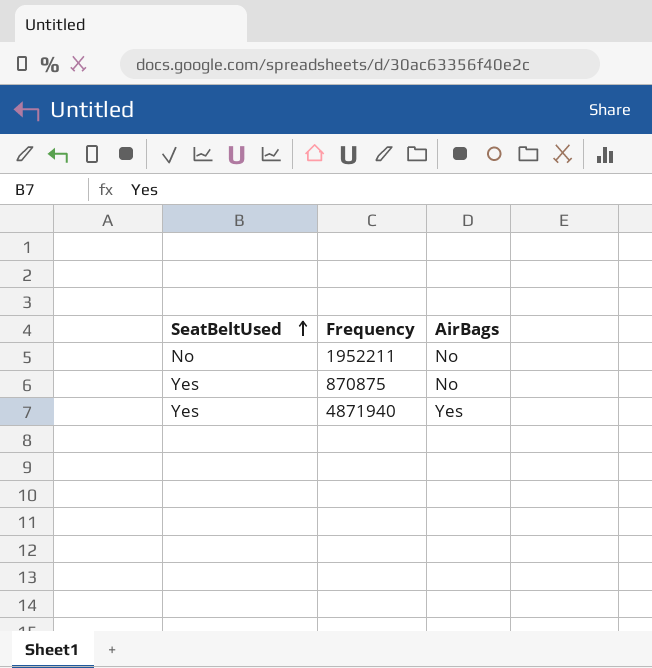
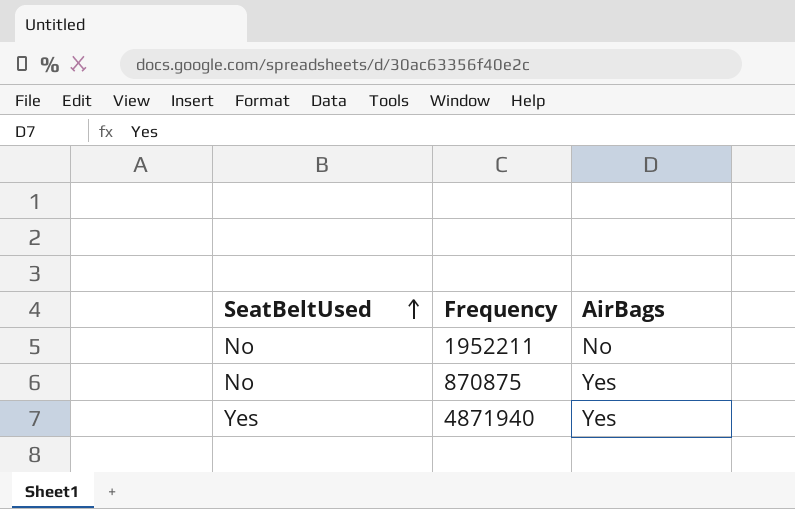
870875 | SeatBeltUsed: Yes -> No
870875 | AirBags: No -> Yes

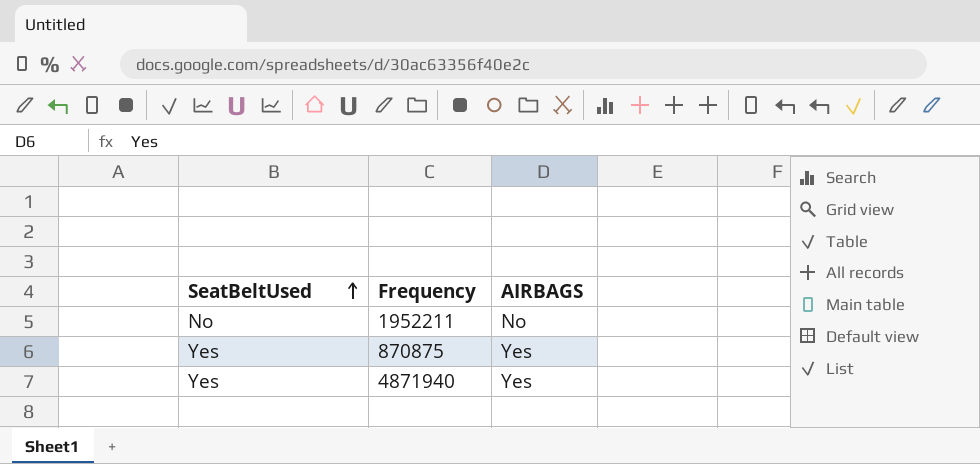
column name: AirBags -> AIRBAGS
870875 | SeatBeltUsed: No -> Yes

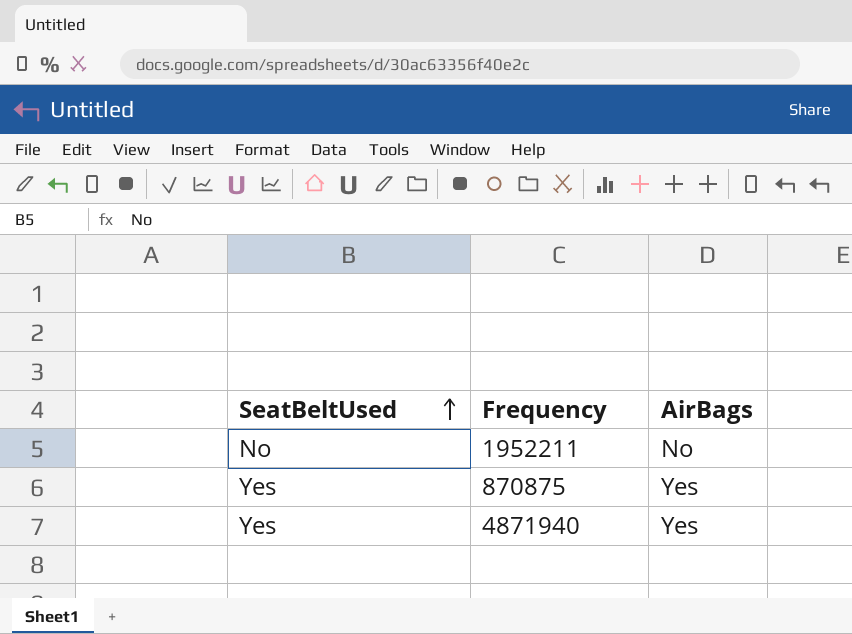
column name: AIRBAGS -> AirBags

